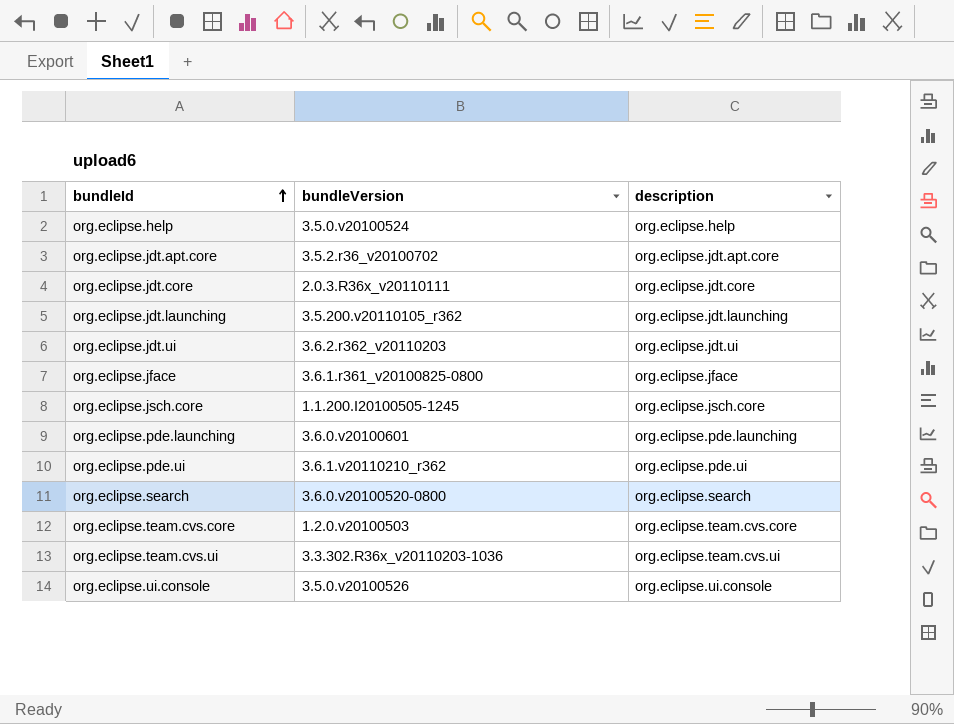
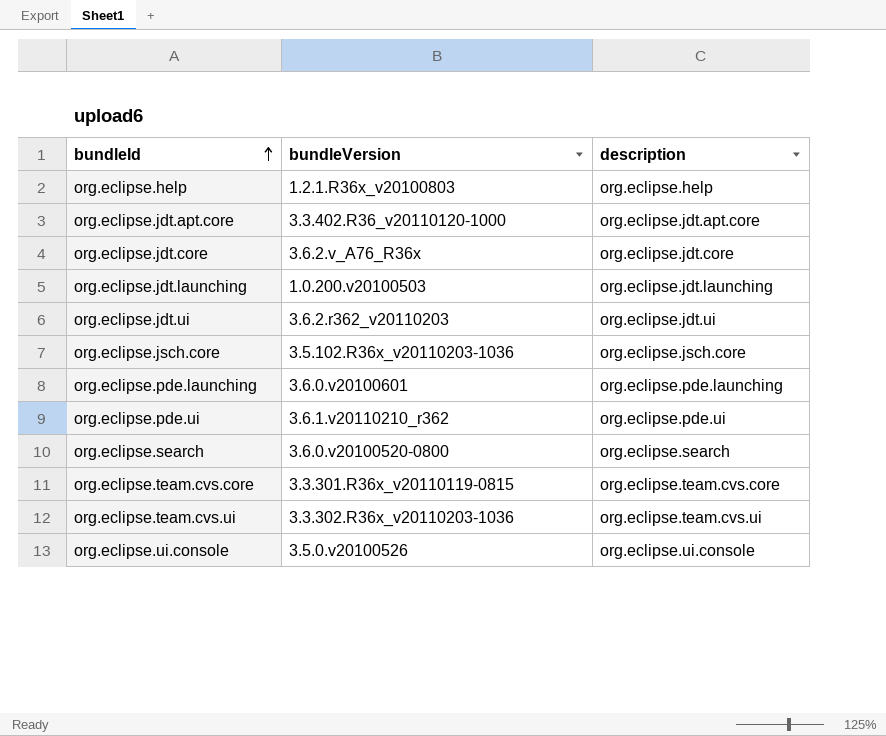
row org.eclipse.jface: 3.6.1.r361_v20100825-0800 | org.eclipse.jface -> none
org.eclipse.help | bundleVersion: 3.5.0.v20100524 -> 1.2.1.R36x_v20100803
org.eclipse.jdt.apt.core | bundleVersion: 3.5.2.r36_v20100702 -> 3.3.402.R36_v20110120-1000
org.eclipse.jdt.core | bundleVersion: 2.0.3.R36x_v20110111 -> 3.6.2.v_A76_R36x
org.eclipse.jdt.launching | bundleVersion: 3.5.200.v20110105_r362 -> 1.0.200.v20100503
org.eclipse.jsch.core | bundleVersion: 1.1.200.I20100505-1245 -> 3.5.102.R36x_v20110203-1036
org.eclipse.team.cvs.core | bundleVersion: 1.2.0.v20100503 -> 3.3.301.R36x_v20110119-0815

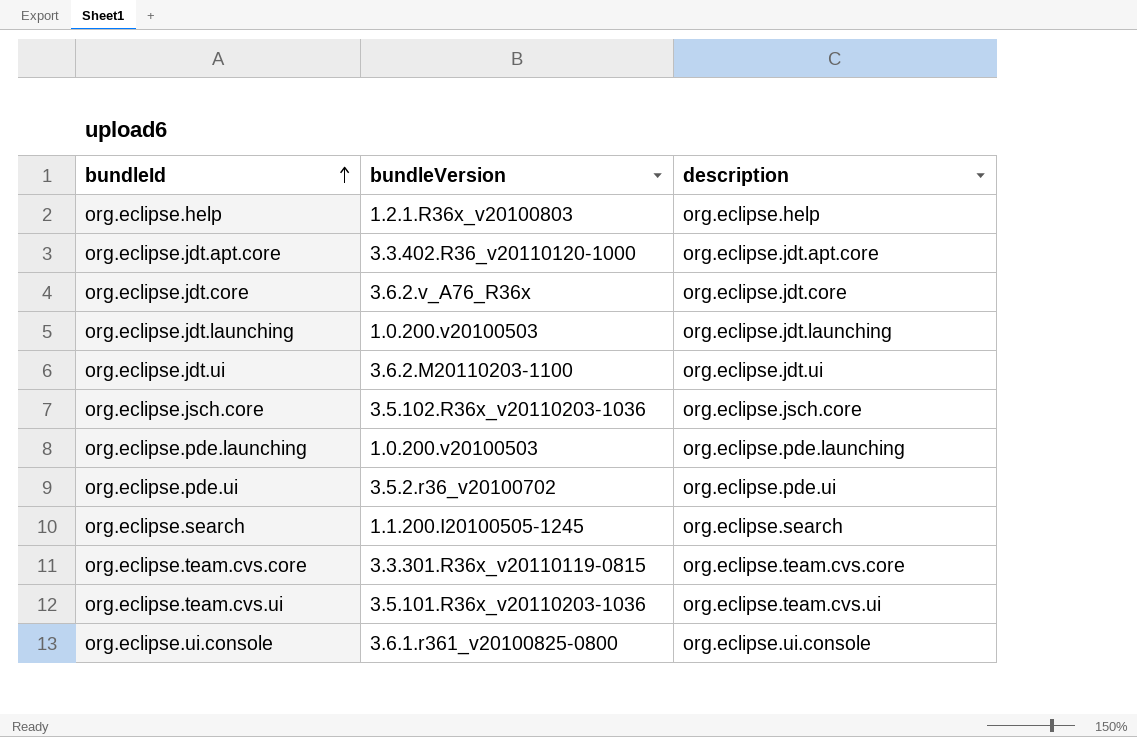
org.eclipse.jdt.ui | bundleVersion: 3.6.2.r362_v20110203 -> 3.6.2.M20110203-1100
org.eclipse.pde.launching | bundleVersion: 3.6.0.v20100601 -> 1.0.200.v20100503
org.eclipse.pde.ui | bundleVersion: 3.6.1.v20110210_r362 -> 3.5.2.r36_v20100702
org.eclipse.search | bundleVersion: 3.6.0.v20100520-0800 -> 1.1.200.I20100505-1245
org.eclipse.team.cvs.ui | bundleVersion: 3.3.302.R36x_v20110203-1036 -> 3.5.101.R36x_v20110203-1036
org.eclipse.ui.console | bundleVersion: 3.5.0.v20100526 -> 3.6.1.r361_v20100825-0800

